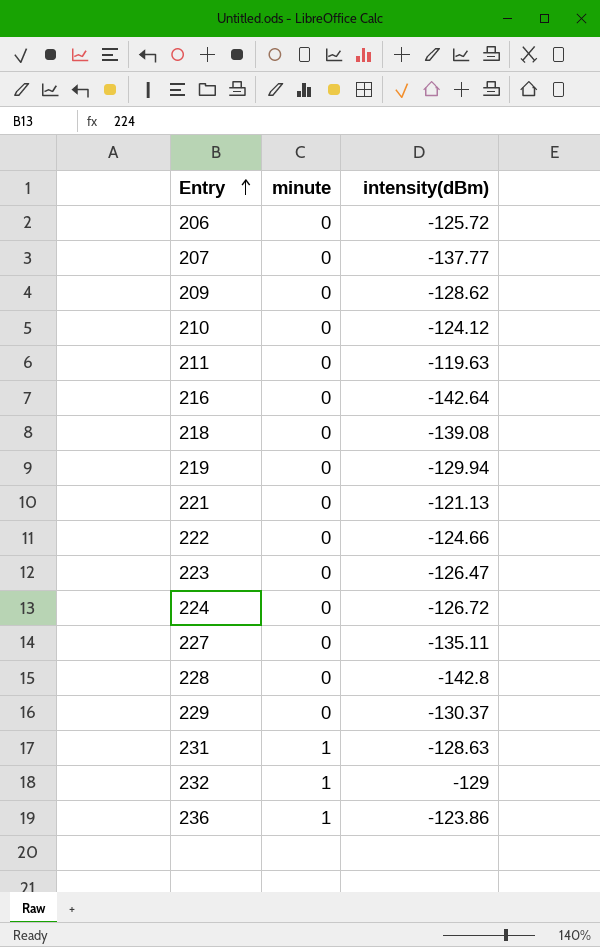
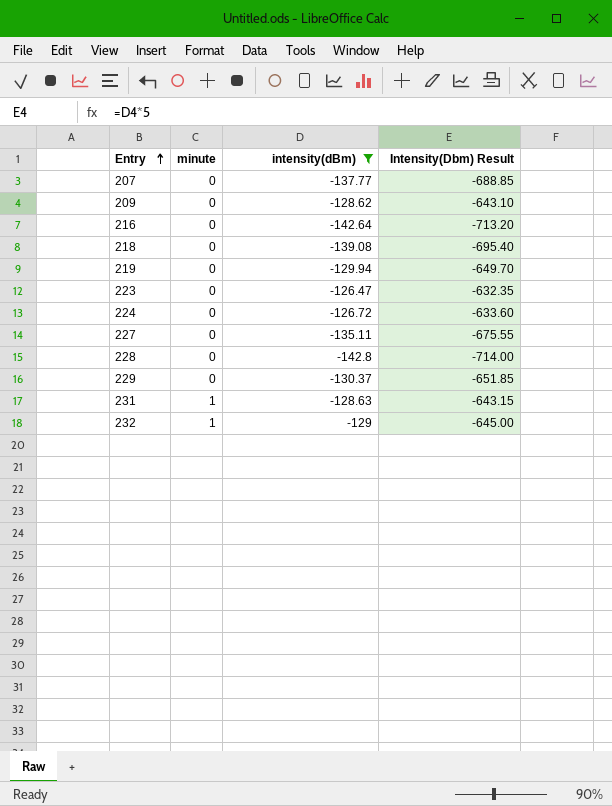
filter: none -> intensity(dBm) <= -126.47
column Intensity(Dbm) Result | formula: none -> [intensity(dBm)] * 5

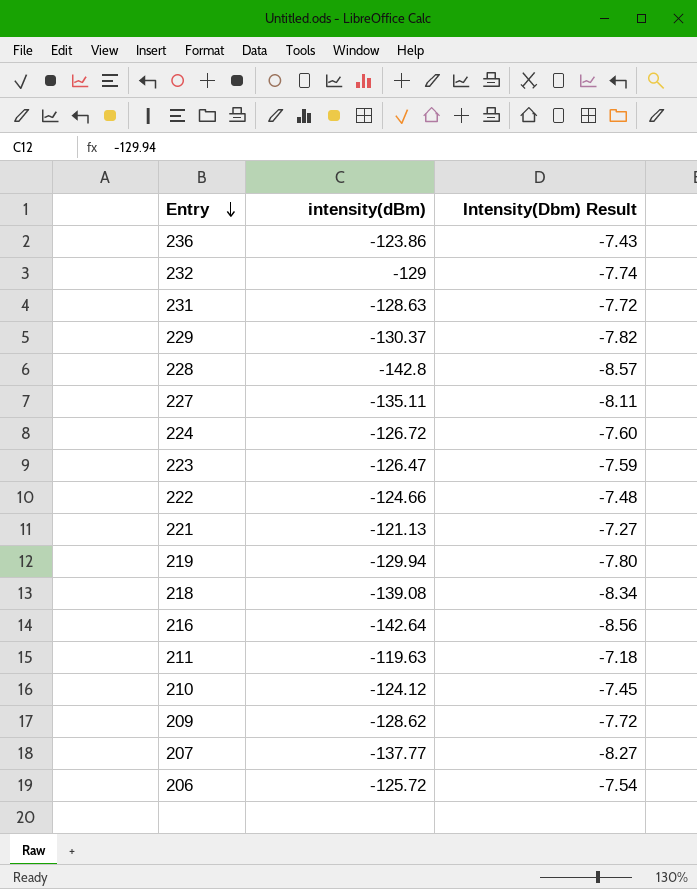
filter: intensity(dBm) <= -126.47 -> none
row order: Entry ascending -> Entry descending
column minute | position: 2 -> none
column Intensity(Dbm) Result | formula: [intensity(dBm)] * 5 -> [intensity(dBm)] * 0.06

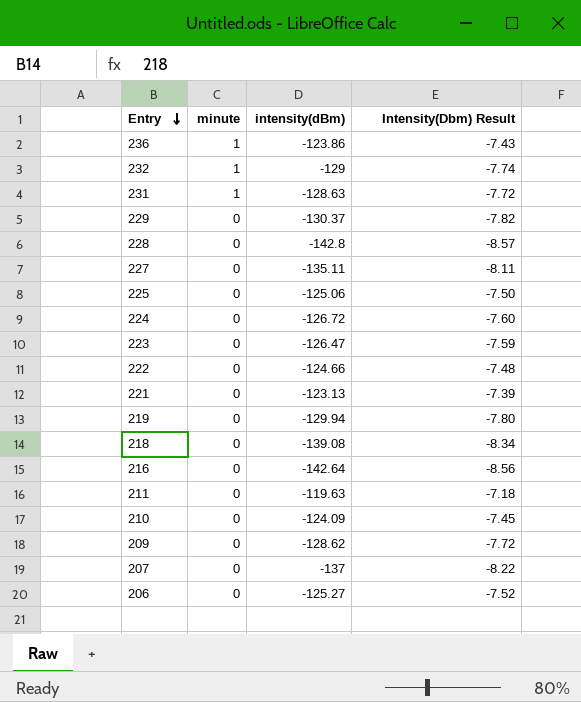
column minute | position: none -> 2
row 225: none -> 0 | -125.06 | -7.50
221 | intensity(dBm): -121.13 -> -123.13
221 | Intensity(Dbm) Result: -7.27 -> -7.39
210 | intensity(dBm): -124.12 -> -124.09
207 | intensity(dBm): -137.77 -> -137
207 | Intensity(Dbm) Result: -8.27 -> -8.22
206 | intensity(dBm): -125.72 -> -125.27
206 | Intensity(Dbm) Result: -7.54 -> -7.52

